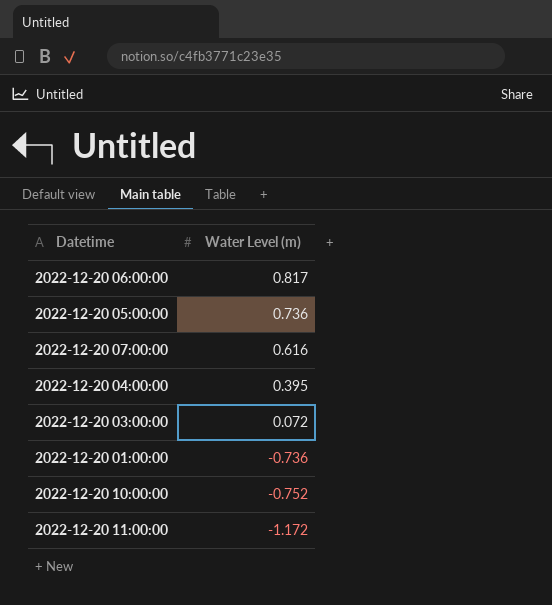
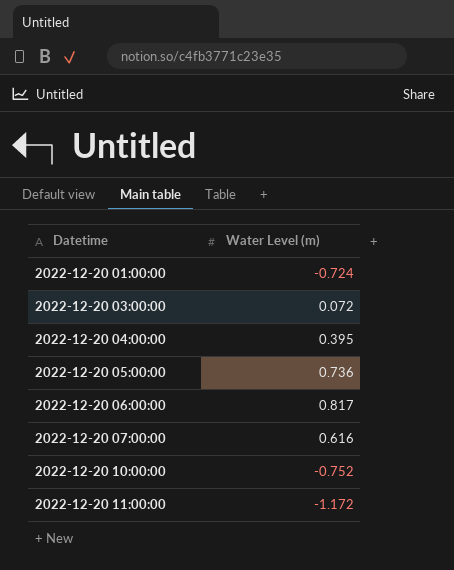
row order: Water Level (m) descending -> Datetime ascending
2022-12-20 01:00:00 | Water Level (m): -0.736 -> -0.724

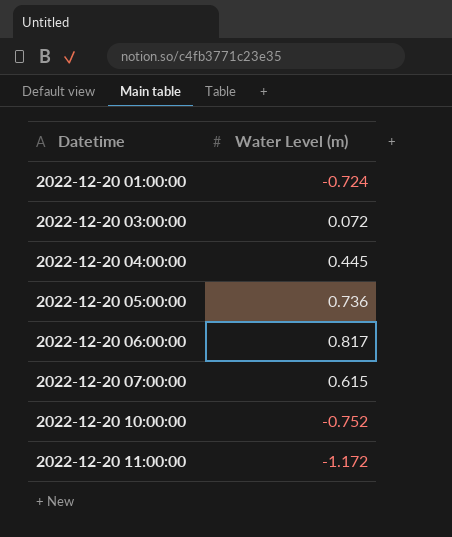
2022-12-20 04:00:00 | Water Level (m): 0.395 -> 0.445
2022-12-20 07:00:00 | Water Level (m): 0.616 -> 0.615

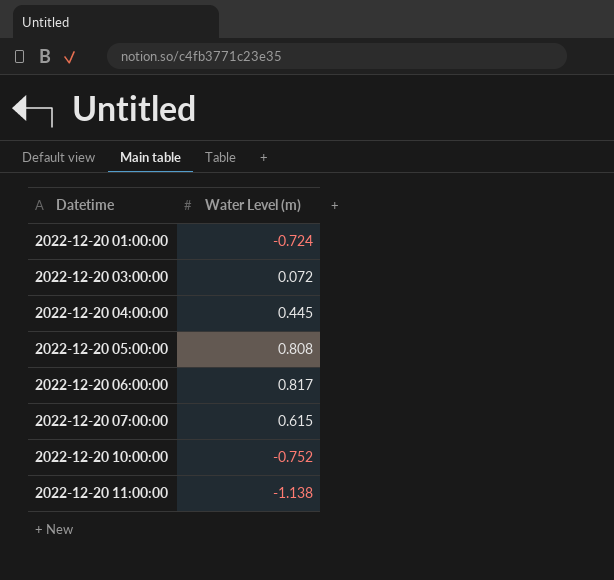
2022-12-20 05:00:00 | Water Level (m): 0.736 -> 0.808
2022-12-20 11:00:00 | Water Level (m): -1.172 -> -1.138

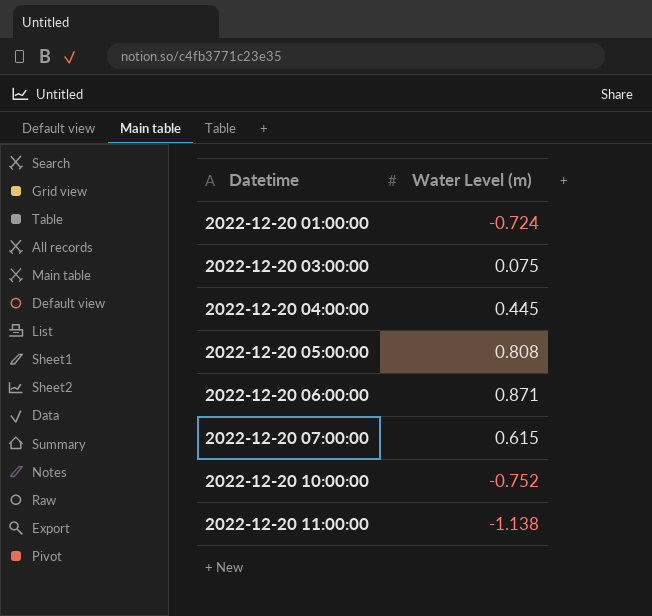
2022-12-20 03:00:00 | Water Level (m): 0.072 -> 0.075
2022-12-20 06:00:00 | Water Level (m): 0.817 -> 0.871

